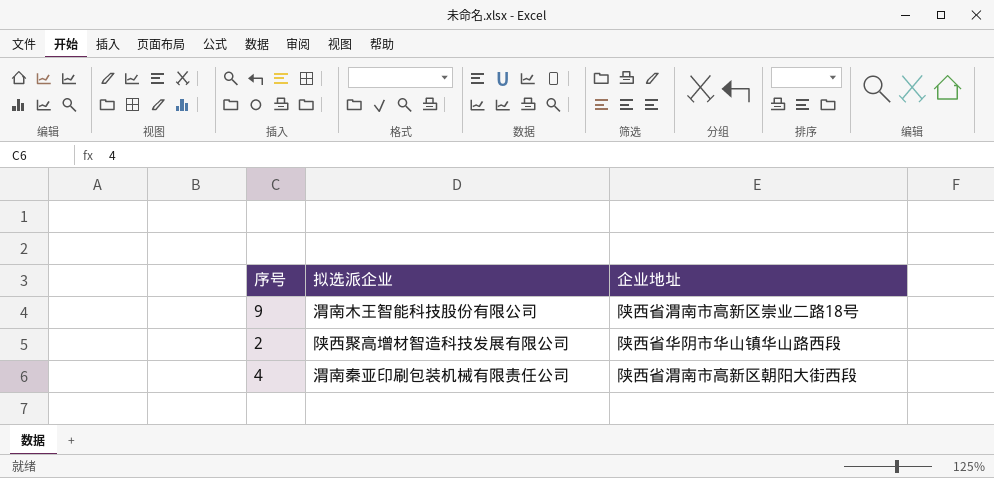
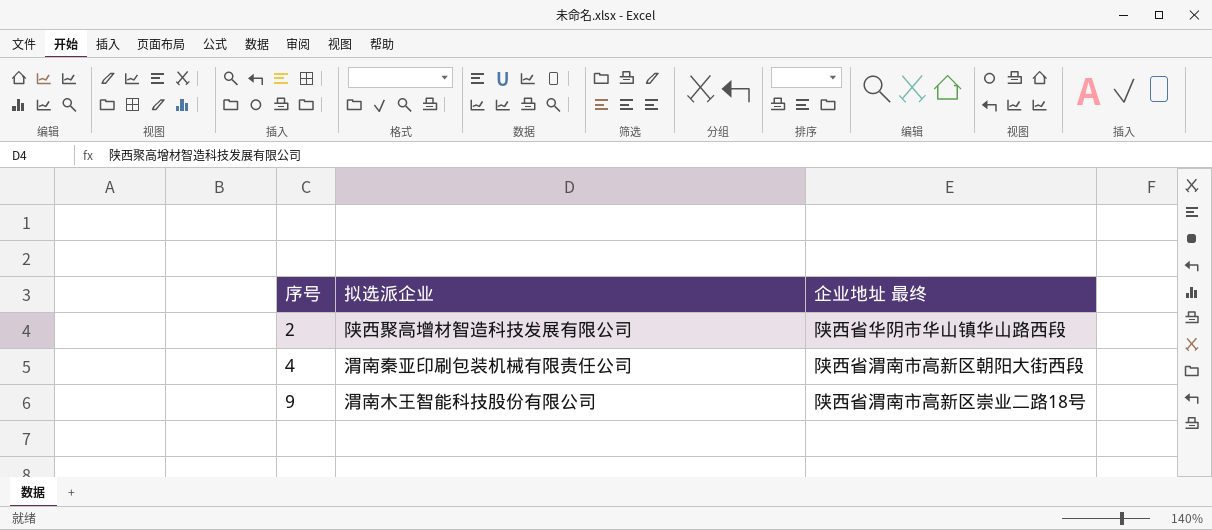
row order: none -> 序号 ascending
column name: 企业地址 -> 企业地址 最终

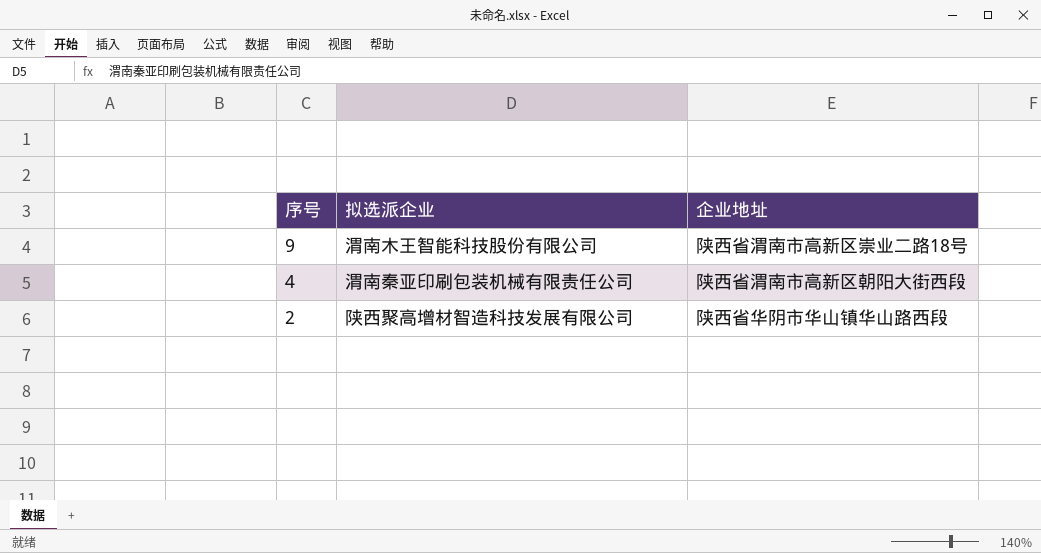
row order: 序号 ascending -> 序号 descending
column name: 企业地址 最终 -> 企业地址

